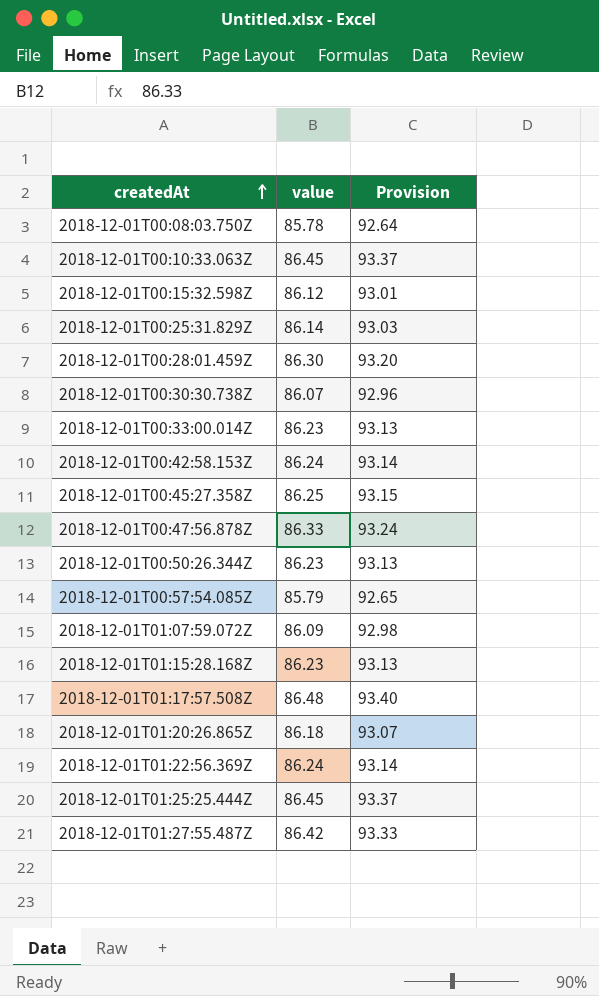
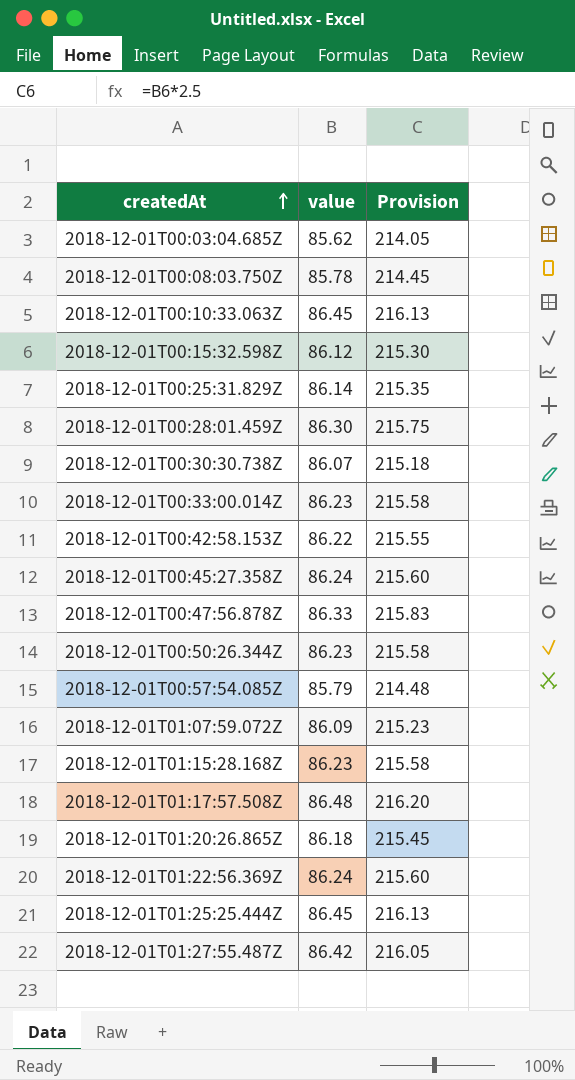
column Provision | formula: [value] * 1.08 -> [value] * 2.5
row 2018-12-01T00:03:04.685Z: none -> 85.62 | 214.05
2018-12-01T00:42:58.153Z | value: 86.24 -> 86.22
2018-12-01T00:45:27.358Z | value: 86.25 -> 86.24

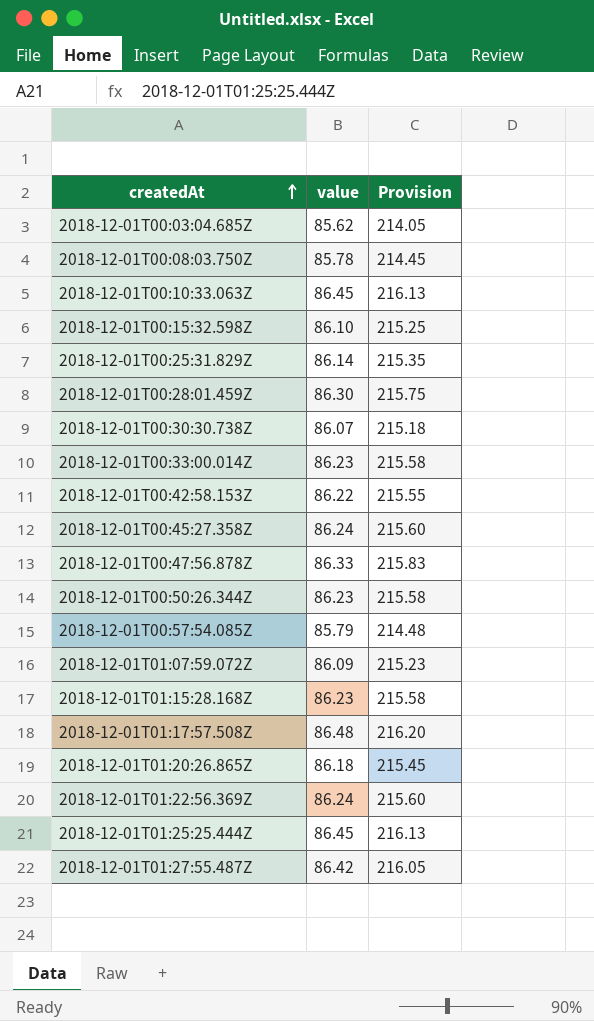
2018-12-01T00:15:32.598Z | value: 86.12 -> 86.10
2018-12-01T00:15:32.598Z | Provision: 215.30 -> 215.25

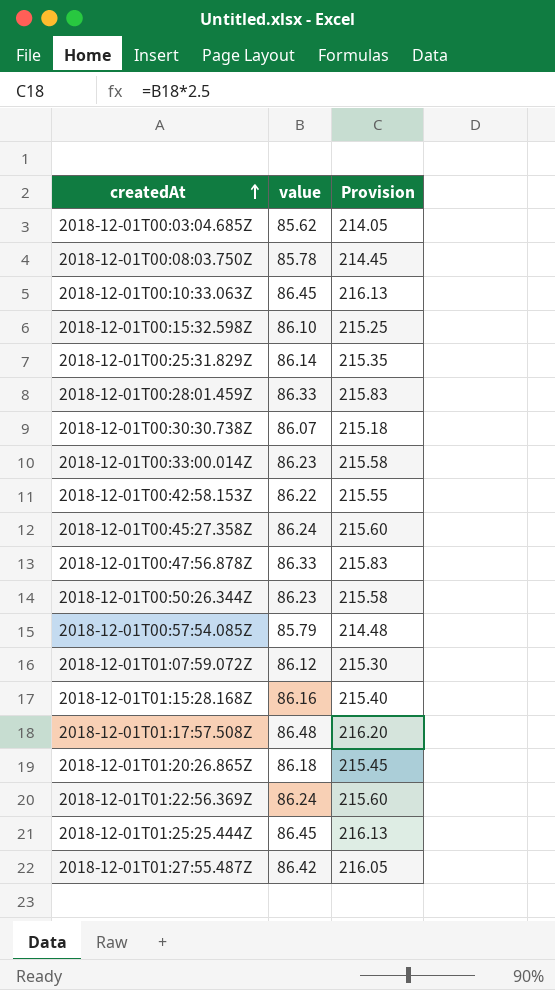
2018-12-01T00:28:01.459Z | value: 86.30 -> 86.33
2018-12-01T00:28:01.459Z | Provision: 215.75 -> 215.83
2018-12-01T01:07:59.072Z | value: 86.09 -> 86.12
2018-12-01T01:07:59.072Z | Provision: 215.23 -> 215.30
2018-12-01T01:15:28.168Z | value: 86.23 -> 86.16
2018-12-01T01:15:28.168Z | Provision: 215.58 -> 215.40

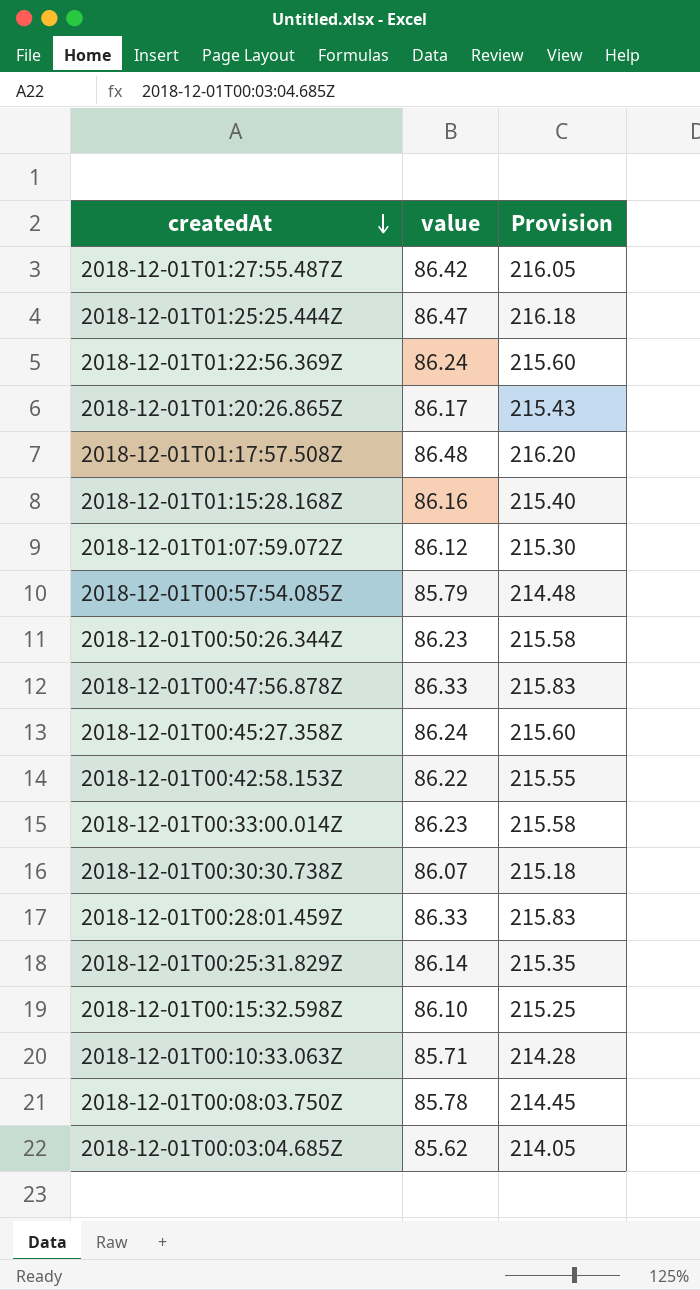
row order: createdAt ascending -> createdAt descending
2018-12-01T01:25:25.444Z | value: 86.45 -> 86.47
2018-12-01T01:25:25.444Z | Provision: 216.13 -> 216.18
2018-12-01T01:20:26.865Z | value: 86.18 -> 86.17
2018-12-01T01:20:26.865Z | Provision: 215.45 -> 215.43
2018-12-01T00:10:33.063Z | value: 86.45 -> 85.71
2018-12-01T00:10:33.063Z | Provision: 216.13 -> 214.28

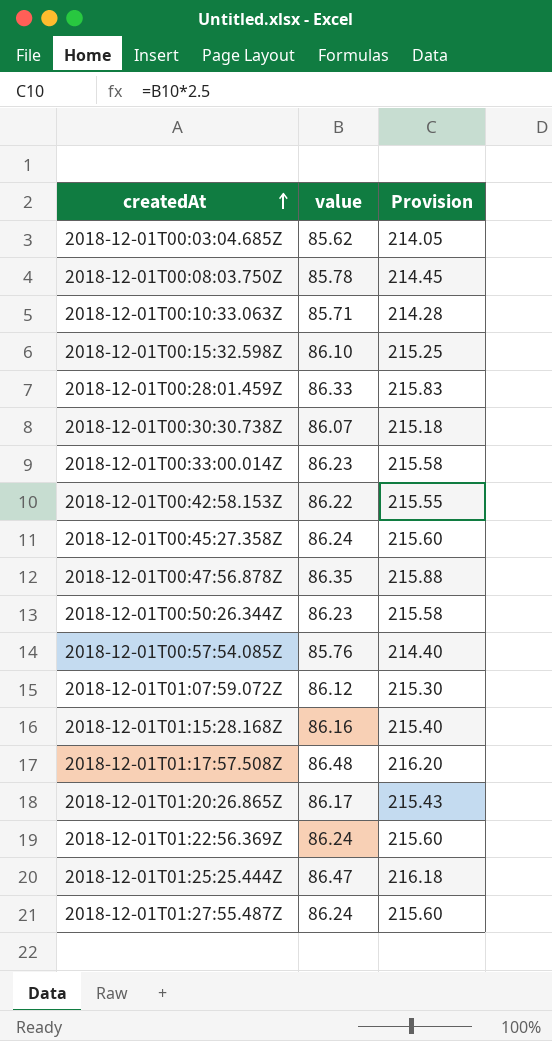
row order: createdAt descending -> createdAt ascending
row 2018-12-01T00:25:31.829Z: 86.14 | 215.35 -> none
2018-12-01T00:47:56.878Z | value: 86.33 -> 86.35
2018-12-01T00:47:56.878Z | Provision: 215.83 -> 215.88
2018-12-01T00:57:54.085Z | value: 85.79 -> 85.76
2018-12-01T00:57:54.085Z | Provision: 214.48 -> 214.40
2018-12-01T01:27:55.487Z | value: 86.42 -> 86.24
2018-12-01T01:27:55.487Z | Provision: 216.05 -> 215.60

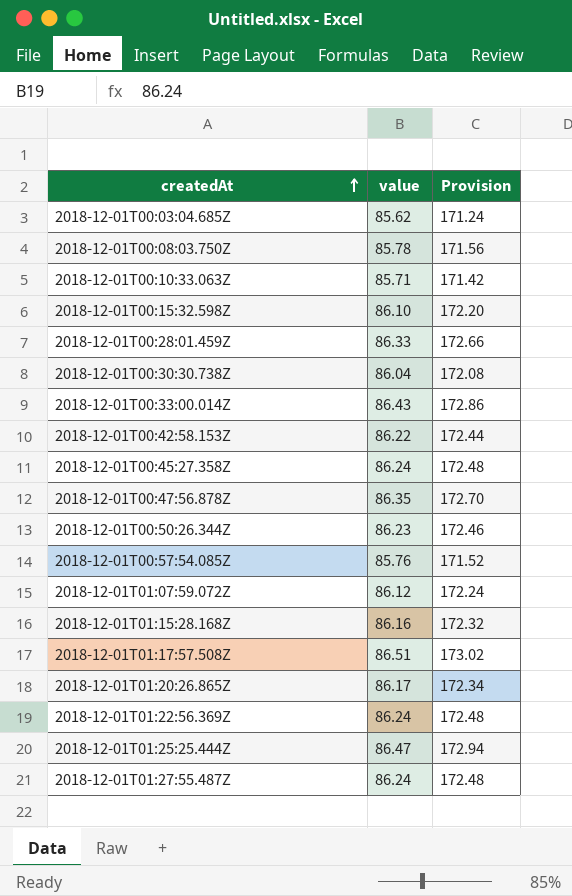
column Provision | formula: [value] * 2.5 -> [value] * 2
2018-12-01T00:30:30.738Z | value: 86.07 -> 86.04
2018-12-01T00:33:00.014Z | value: 86.23 -> 86.43
2018-12-01T01:17:57.508Z | value: 86.48 -> 86.51

